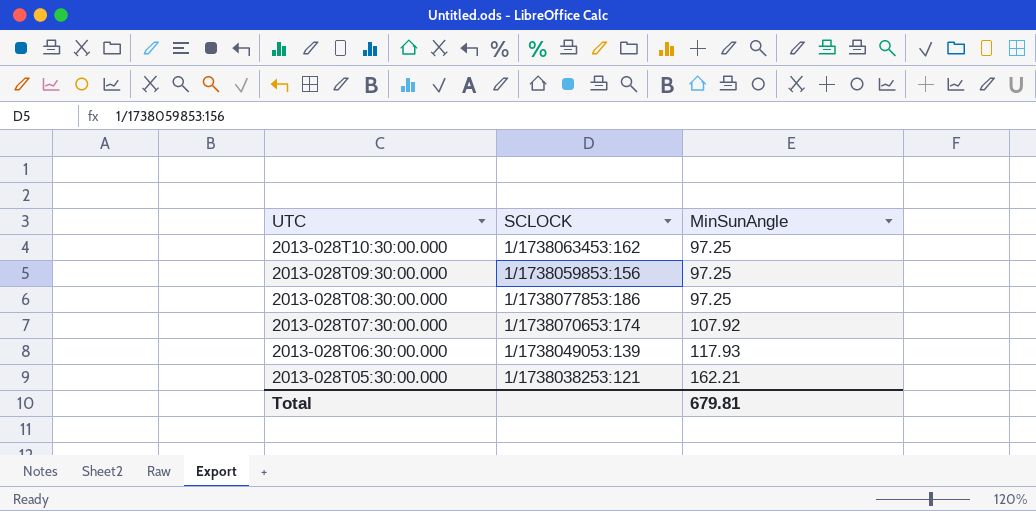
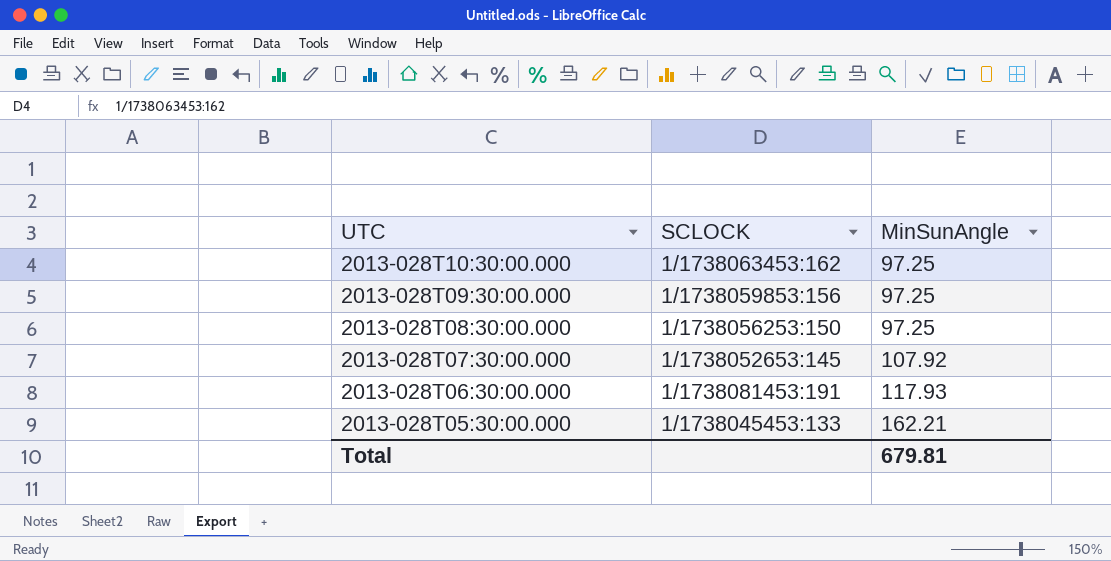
2013-028T08:30:00.000 | SCLOCK: 1/1738077853:186 -> 1/1738056253:150
2013-028T07:30:00.000 | SCLOCK: 1/1738070653:174 -> 1/1738052653:145
2013-028T06:30:00.000 | SCLOCK: 1/1738049053:139 -> 1/1738081453:191
2013-028T05:30:00.000 | SCLOCK: 1/1738038253:121 -> 1/1738045453:133

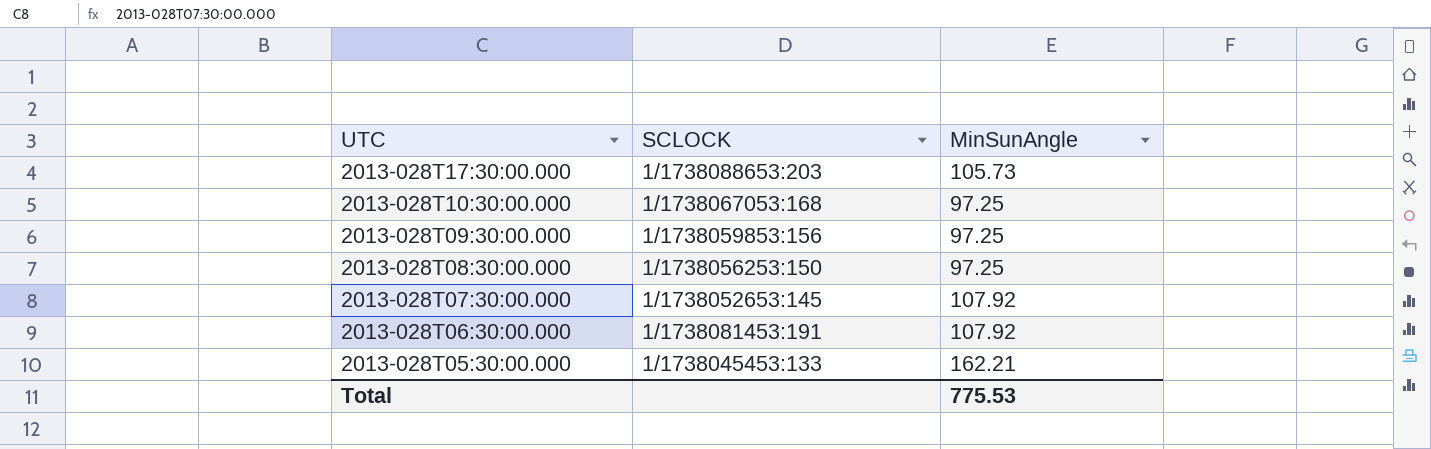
row 2013-028T17:30:00.000: none -> 1/1738088653:203 | 105.73
2013-028T10:30:00.000 | SCLOCK: 1/1738063453:162 -> 1/1738067053:168
2013-028T06:30:00.000 | MinSunAngle: 117.93 -> 107.92
Total | MinSunAngle: 679.81 -> 775.53

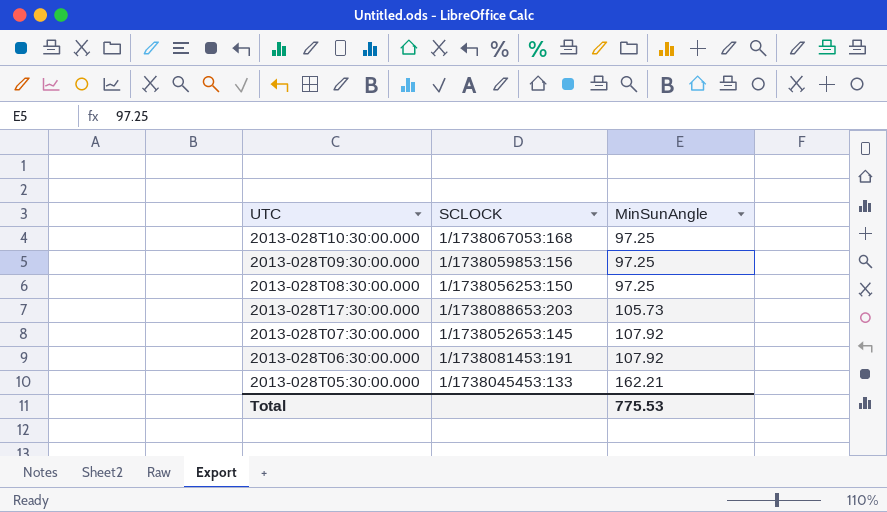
row order: UTC descending -> MinSunAngle ascending

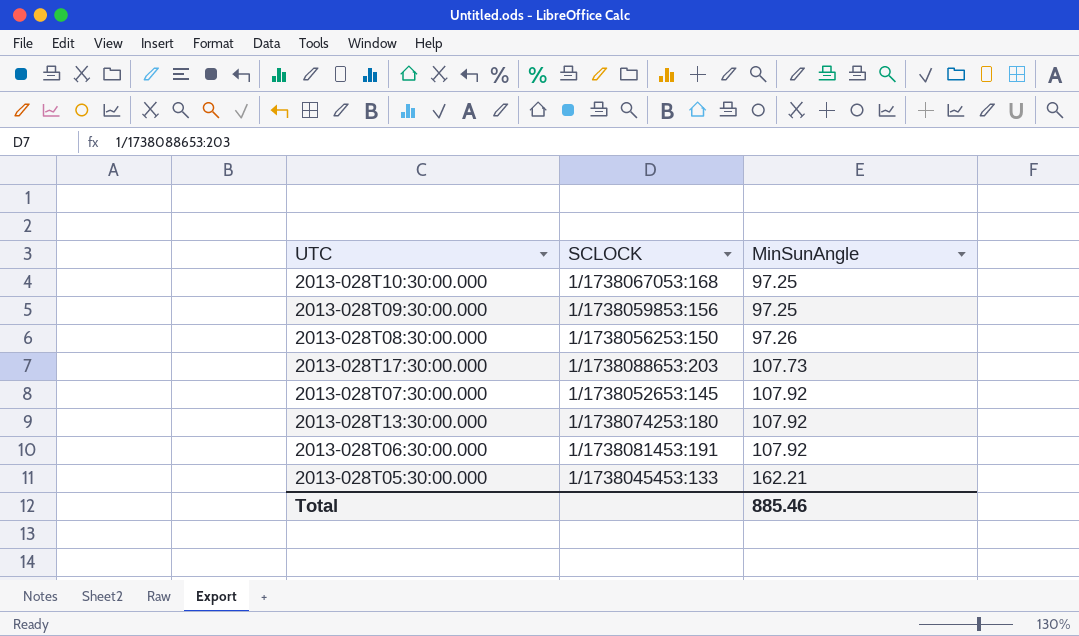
2013-028T08:30:00.000 | MinSunAngle: 97.25 -> 97.26
2013-028T17:30:00.000 | MinSunAngle: 105.73 -> 107.73
row 2013-028T13:30:00.000: none -> 1/1738074253:180 | 107.92
Total | MinSunAngle: 775.53 -> 885.46

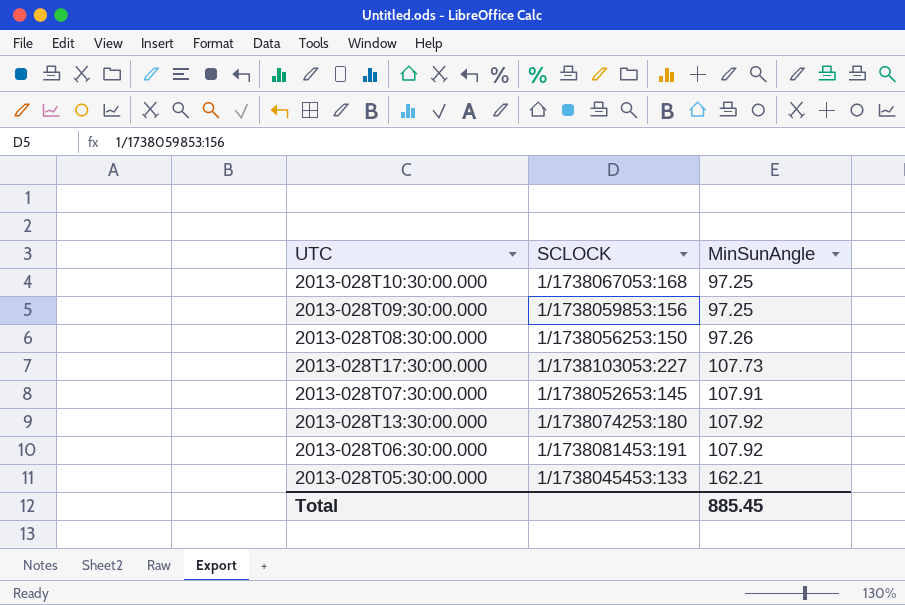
2013-028T17:30:00.000 | SCLOCK: 1/1738088653:203 -> 1/1738103053:227
2013-028T07:30:00.000 | MinSunAngle: 107.92 -> 107.91
Total | MinSunAngle: 885.46 -> 885.45

